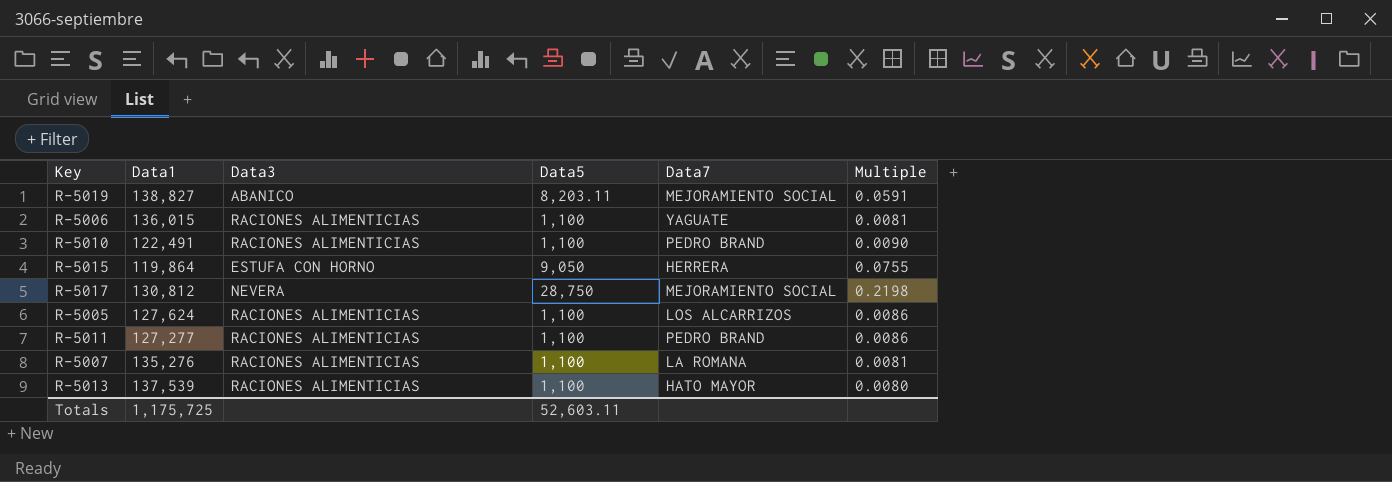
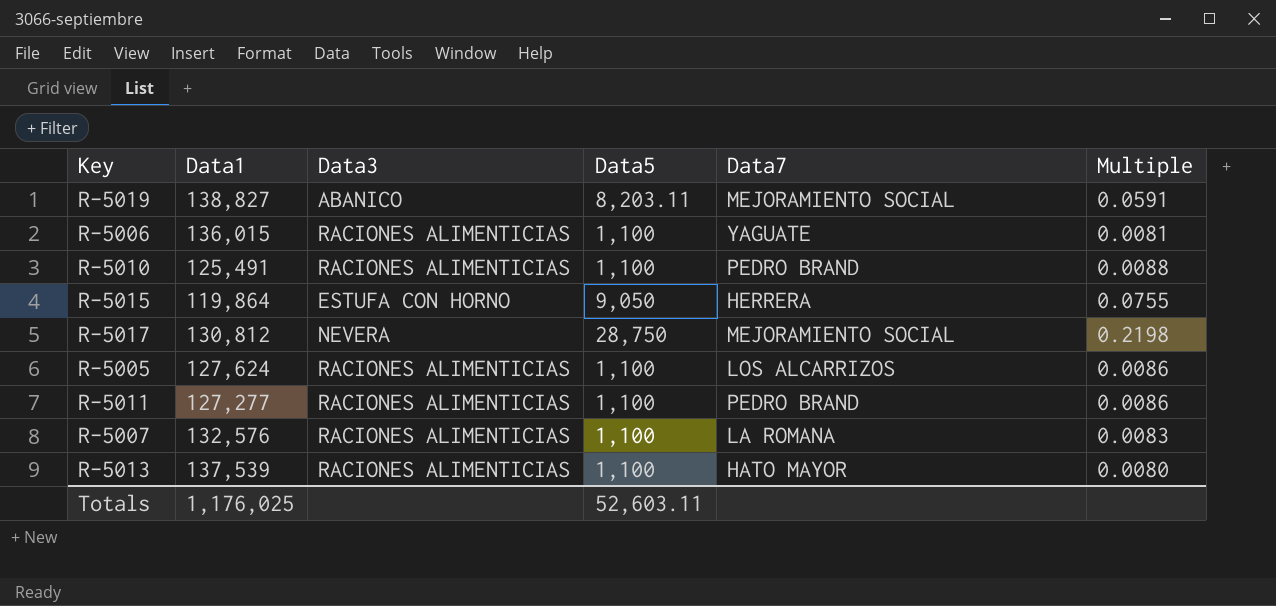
R-5010 | Data1: 122,491 -> 125,491
R-5010 | Multiple: 0.0090 -> 0.0088
R-5007 | Data1: 135,276 -> 132,576
R-5007 | Multiple: 0.0081 -> 0.0083
Totals | Data1: 1,175,725 -> 1,176,025

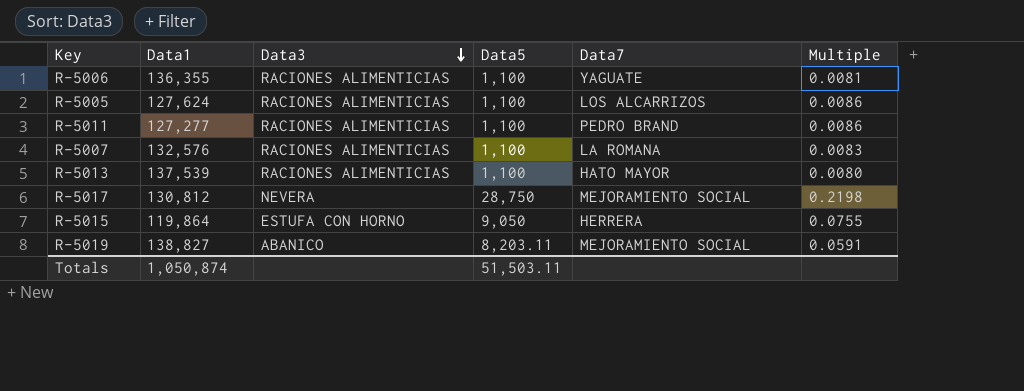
row order: none -> Data3 descending
row R-5010: 125,491 | RACIONES ALIMENTICIAS | 1,100 | PEDRO BRAND | 0.0088 -> none
R-5006 | Data1: 136,015 -> 136,355
Totals | Data1: 1,176,025 -> 1,050,874
Totals | Data5: 52,603.11 -> 51,503.11

